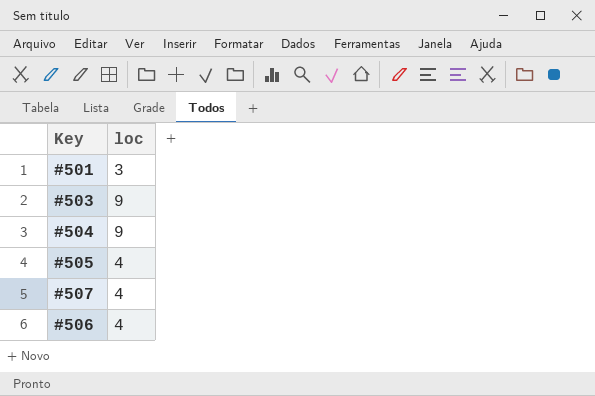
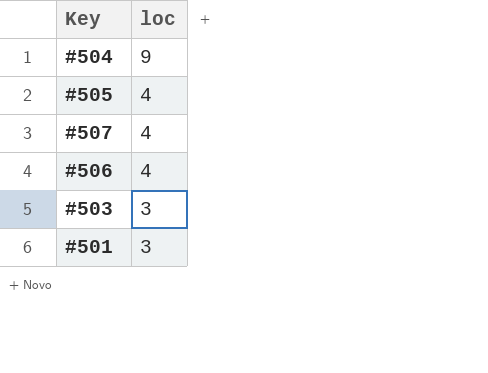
row order: none -> loc descending
#503 | loc: 9 -> 3

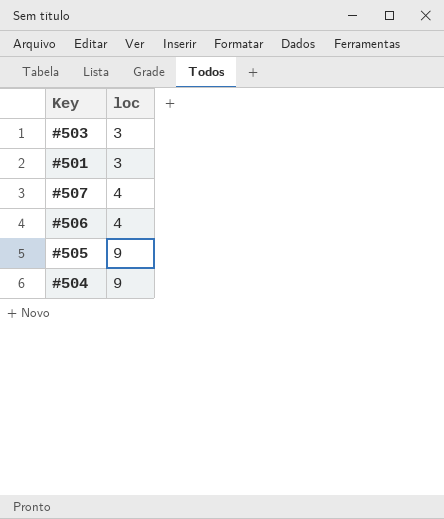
row order: loc descending -> loc ascending
#505 | loc: 4 -> 9

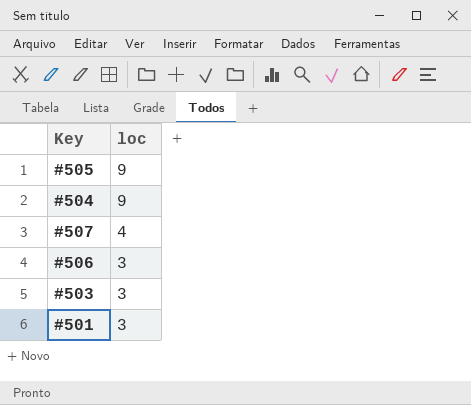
row order: loc ascending -> loc descending
#506 | loc: 4 -> 3

